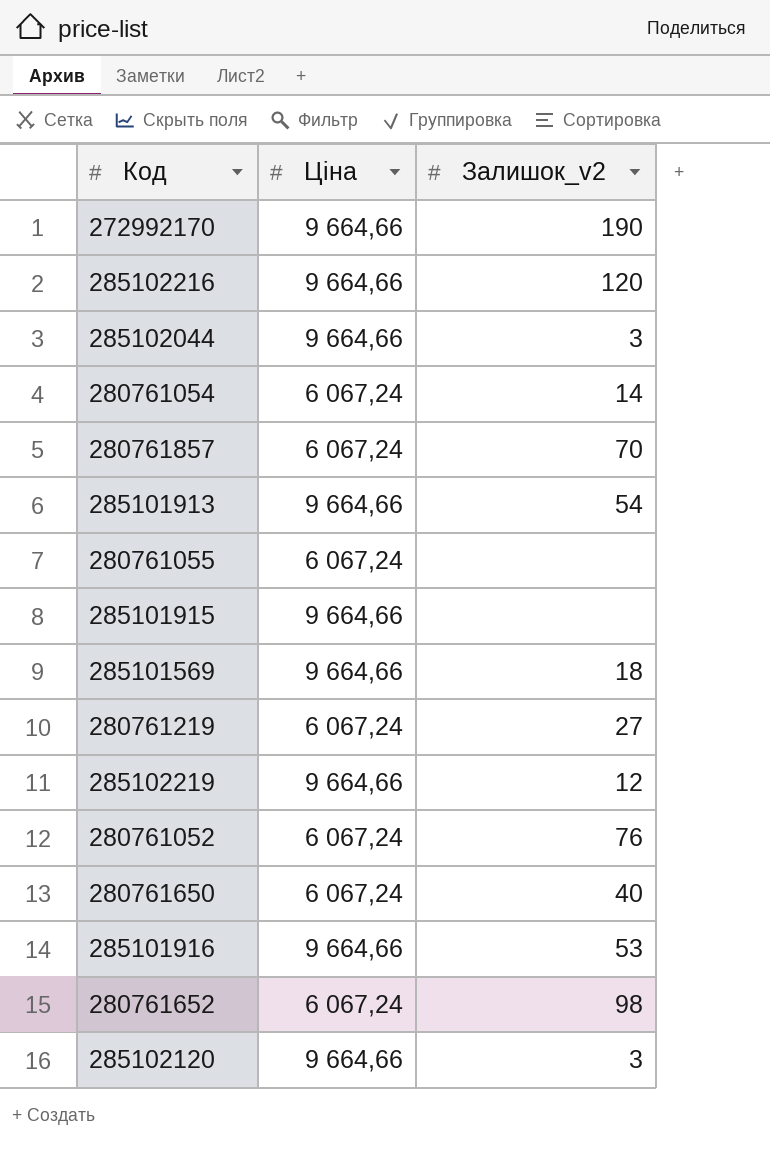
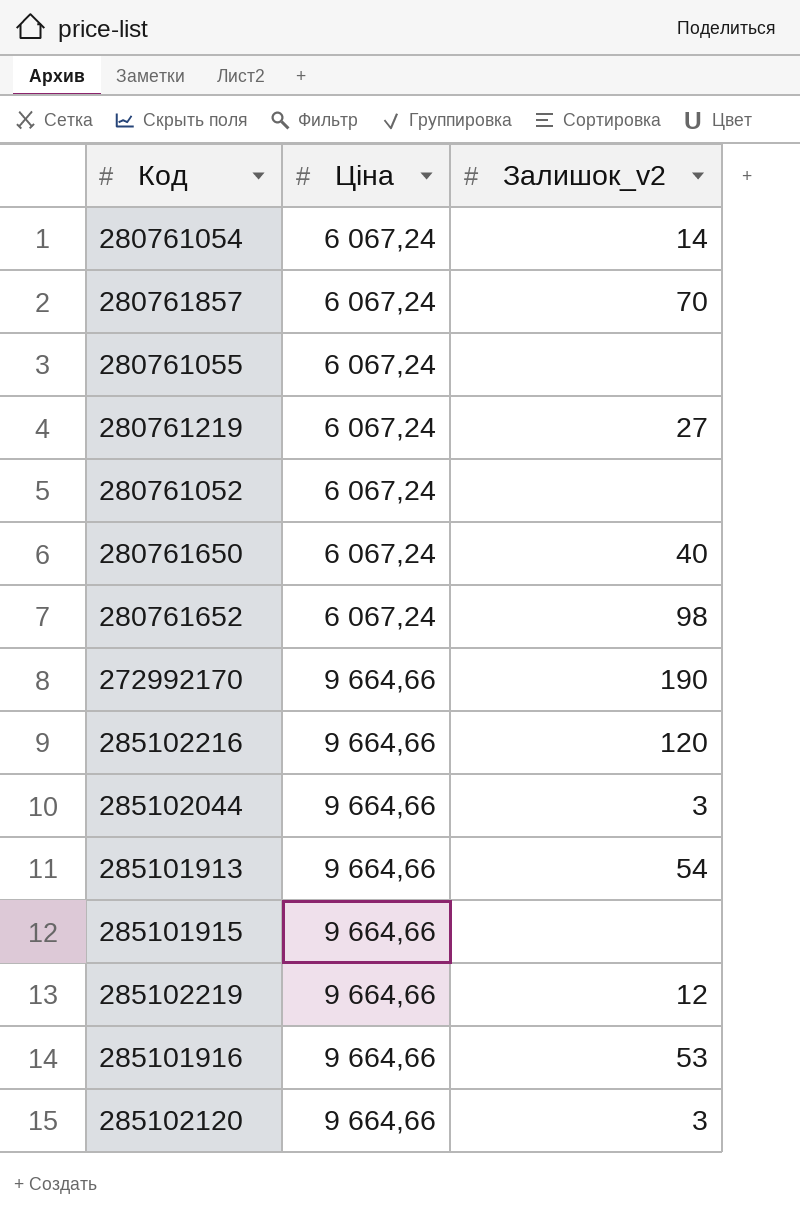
row order: none -> Ціна ascending
row 285101569: 9 664,66 | 18 -> none
280761052 | Залишок_v2: 76 -> none

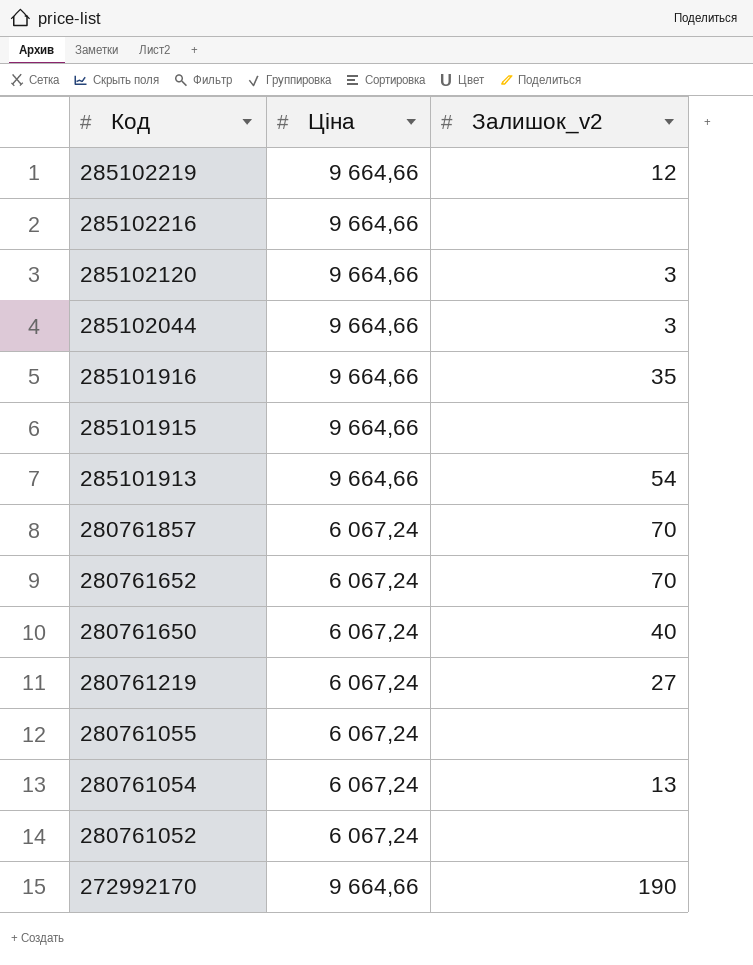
row order: Ціна ascending -> Код descending
285102216 | Залишок_v2: 120 -> none
285101916 | Залишок_v2: 53 -> 35
280761652 | Залишок_v2: 98 -> 70
280761054 | Залишок_v2: 14 -> 13

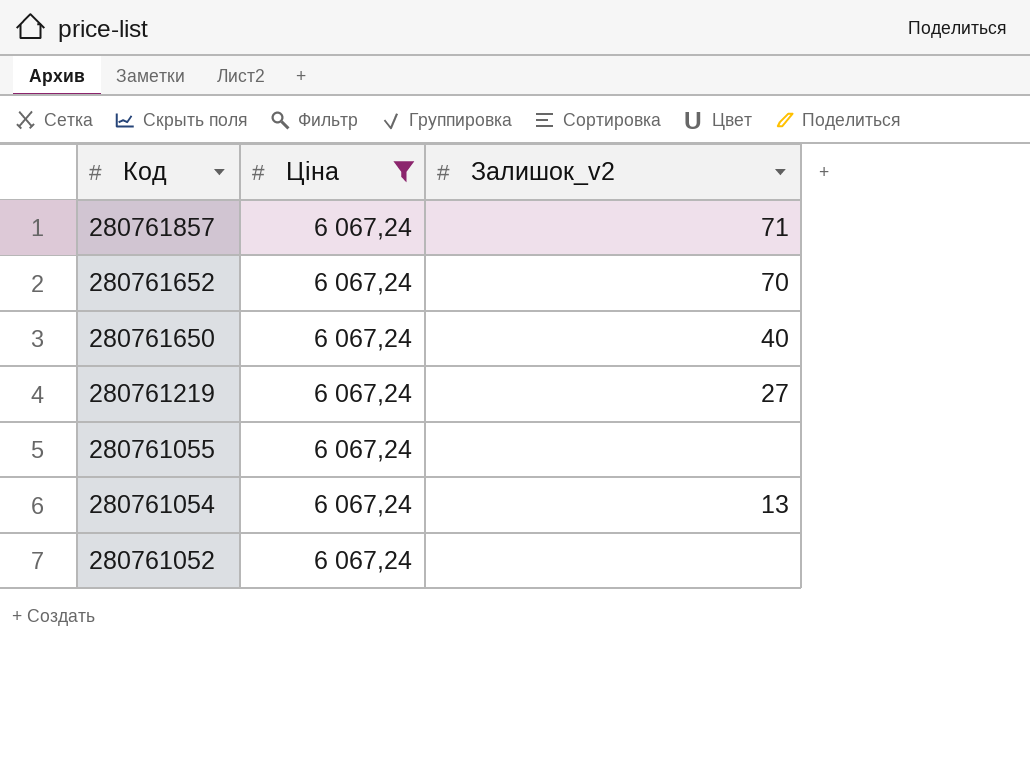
filter: none -> Ціна = 6 067,24
280761857 | Залишок_v2: 70 -> 71

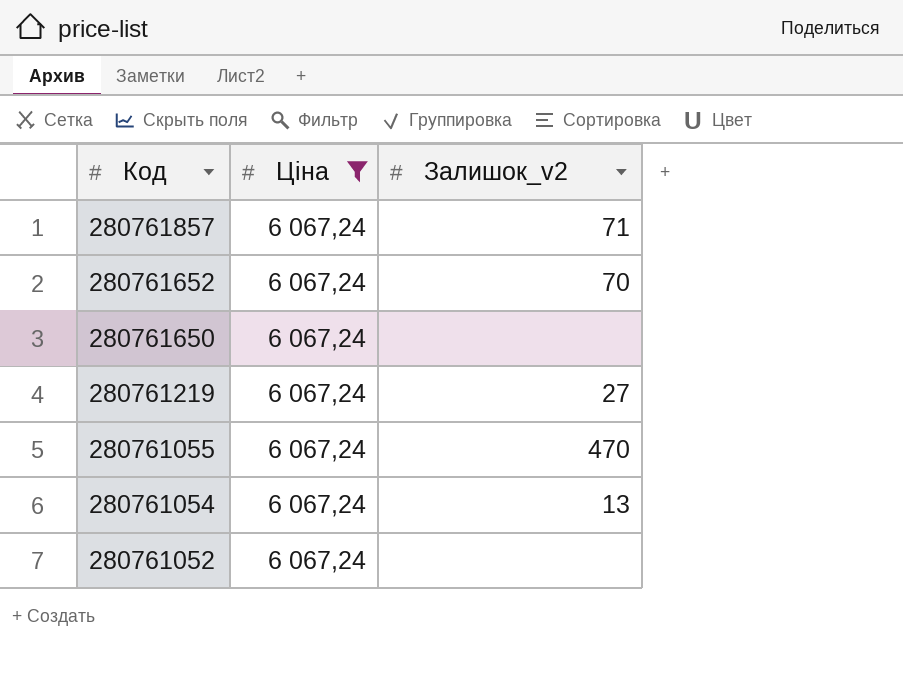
280761650 | Залишок_v2: 40 -> none
280761055 | Залишок_v2: none -> 470

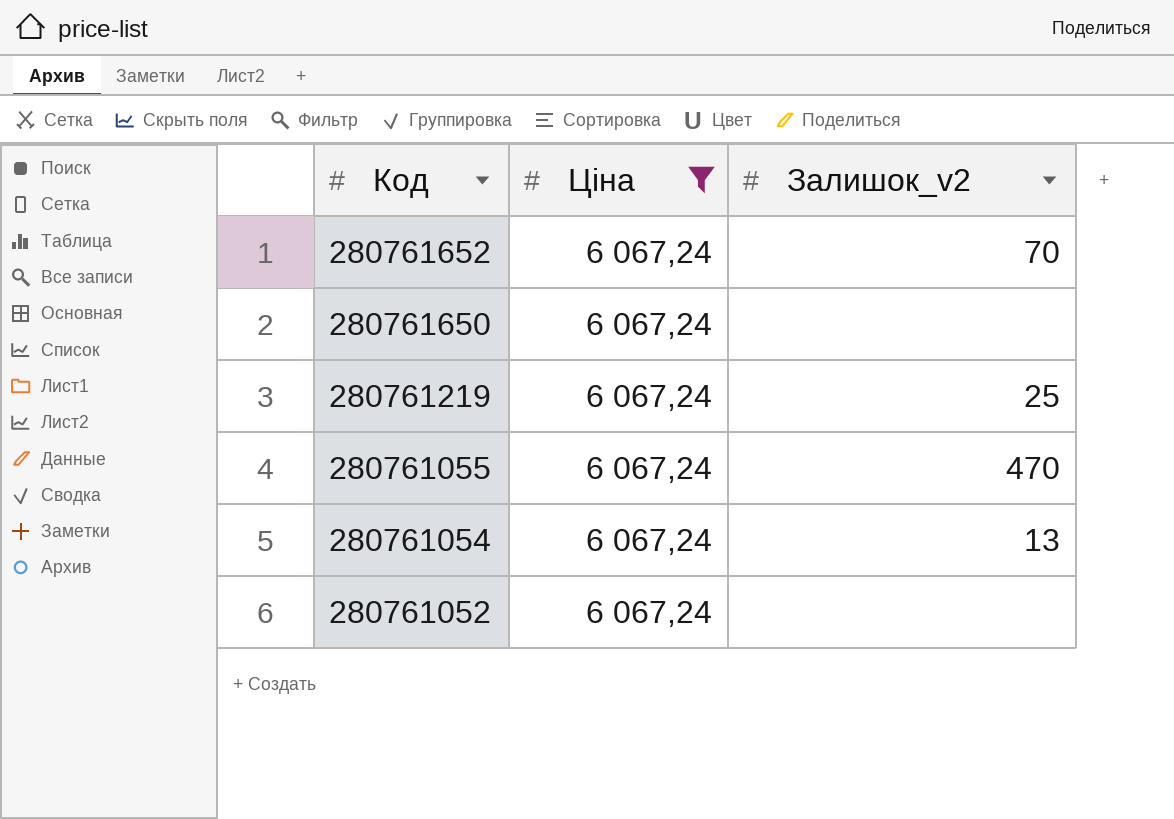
row 280761857: 6 067,24 | 71 -> none
280761219 | Залишок_v2: 27 -> 25

